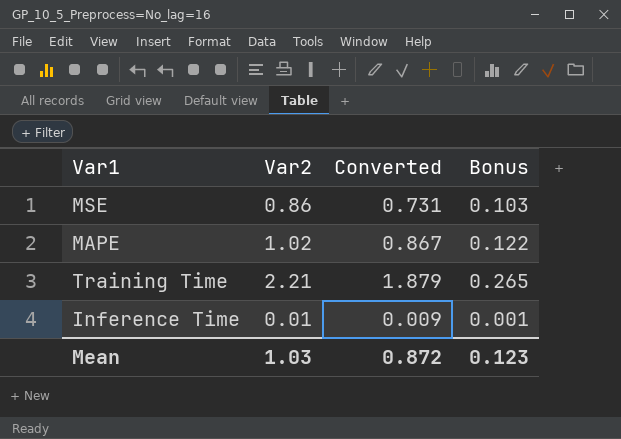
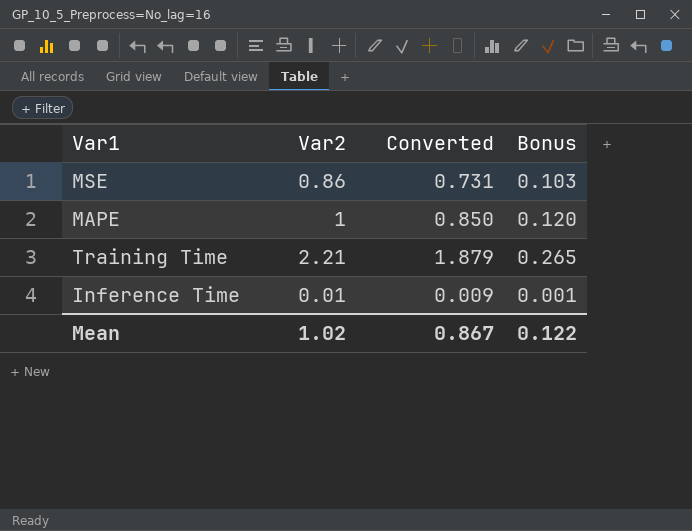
MAPE | Var2: 1.02 -> 1
MAPE | Converted: 0.867 -> 0.850
MAPE | Bonus: 0.122 -> 0.120
Mean | Var2: 1.03 -> 1.02
Mean | Converted: 0.872 -> 0.867
Mean | Bonus: 0.123 -> 0.122

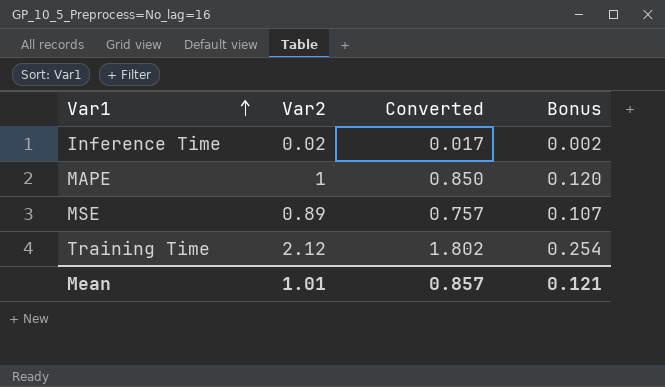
row order: none -> Var1 ascending
Inference Time | Var2: 0.01 -> 0.02
Inference Time | Converted: 0.009 -> 0.017
Inference Time | Bonus: 0.001 -> 0.002
MSE | Var2: 0.86 -> 0.89
MSE | Converted: 0.731 -> 0.757
MSE | Bonus: 0.103 -> 0.107
Training Time | Var2: 2.21 -> 2.12
Training Time | Converted: 1.879 -> 1.802
Training Time | Bonus: 0.265 -> 0.254
Mean | Var2: 1.02 -> 1.01
Mean | Converted: 0.867 -> 0.857
Mean | Bonus: 0.122 -> 0.121

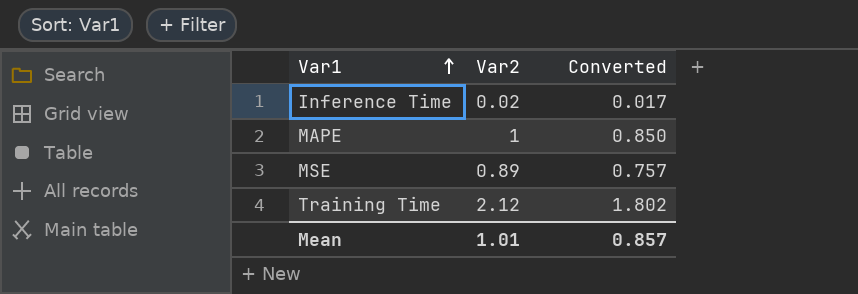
column Bonus | formula: [Var2] * 0.12 -> none

